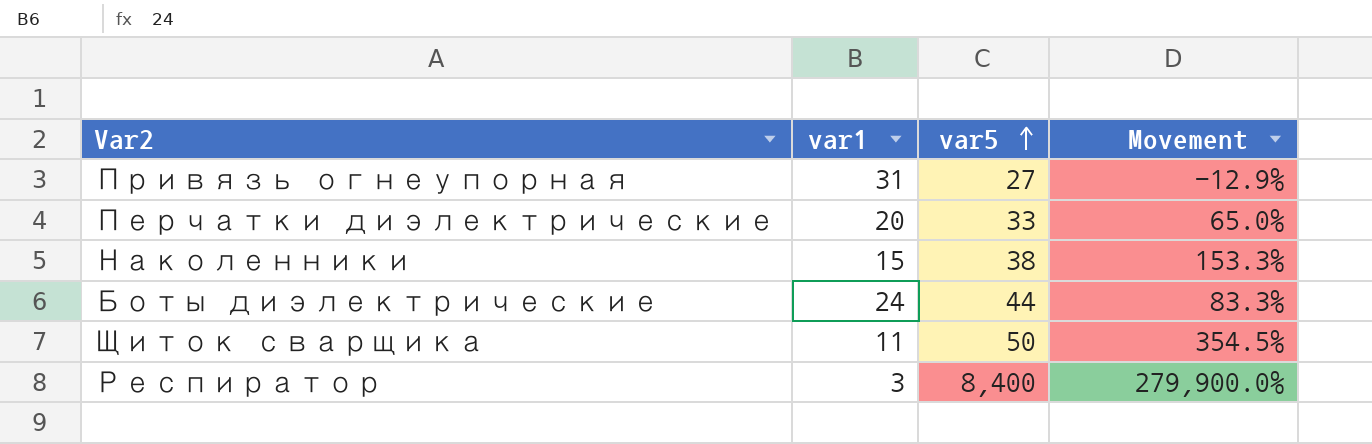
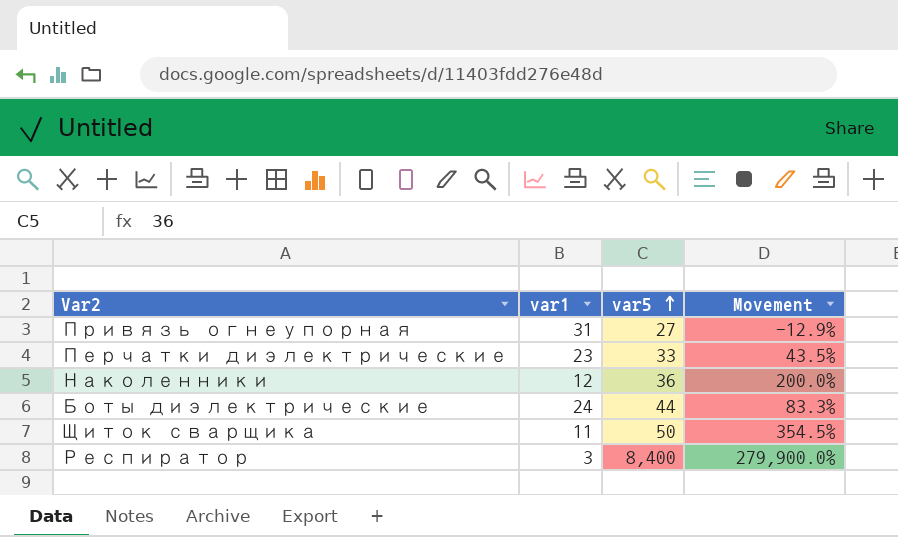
Перчатки диэлектрические | var1: 20 -> 23
Перчатки диэлектрические | Movement: 65.0% -> 43.5%
Наколенники | var1: 15 -> 12
Наколенники | var5: 38 -> 36
Наколенники | Movement: 153.3% -> 200.0%

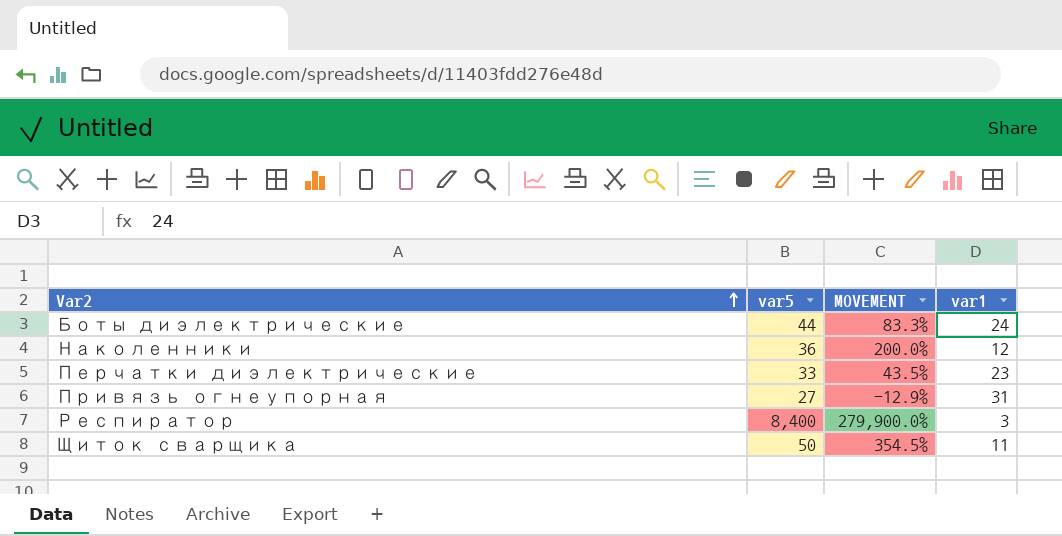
row order: var5 ascending -> Var2 ascending
column name: Movement -> MOVEMENT
column var1 | position: 2 -> 4

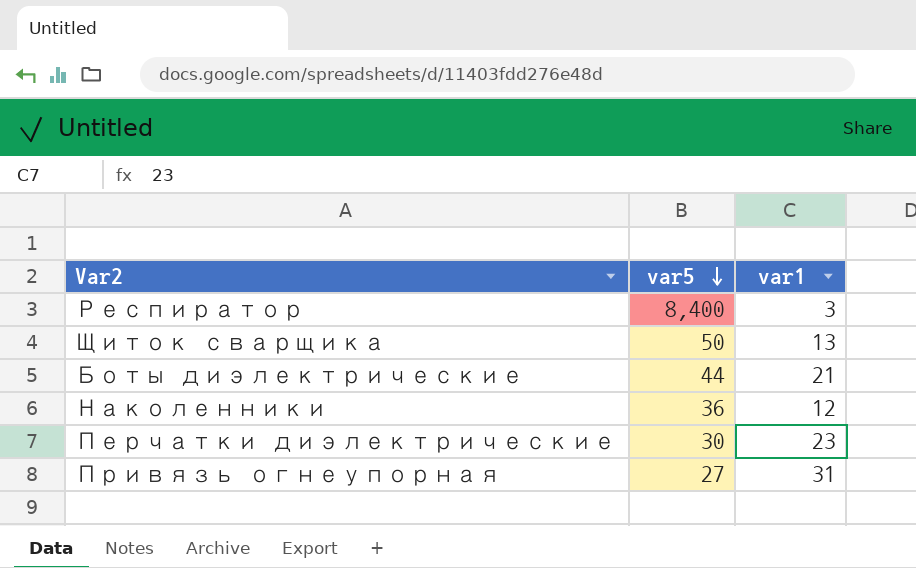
row order: Var2 ascending -> var5 descending
column MOVEMENT | formula: ([var5] - [var1]) / [var1] -> none
Щиток сварщика | var1: 11 -> 13
Боты диэлектрические | var1: 24 -> 21
Перчатки диэлектрические | var5: 33 -> 30

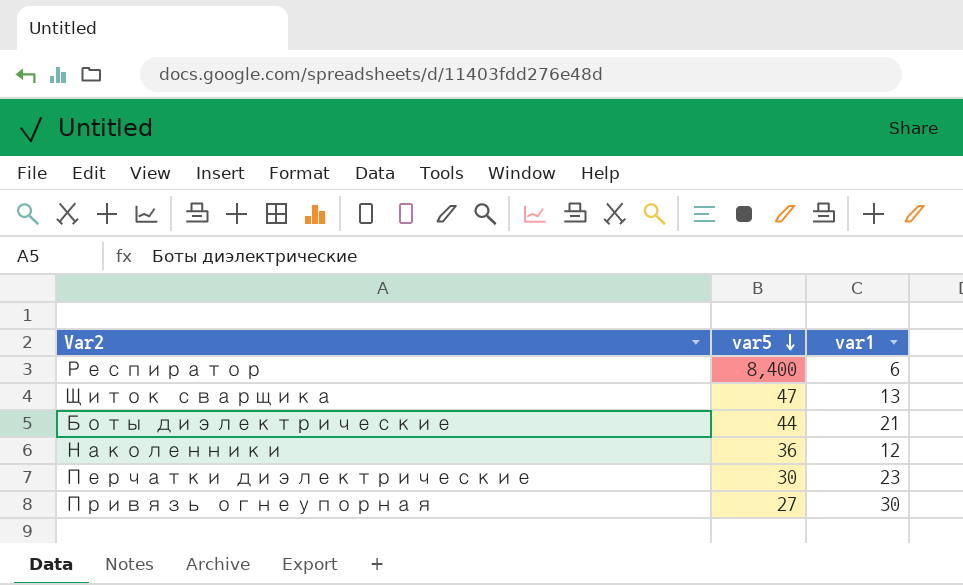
Респиратор | var1: 3 -> 6
Щиток сварщика | var5: 50 -> 47
Привязь огнеупорная | var1: 31 -> 30

